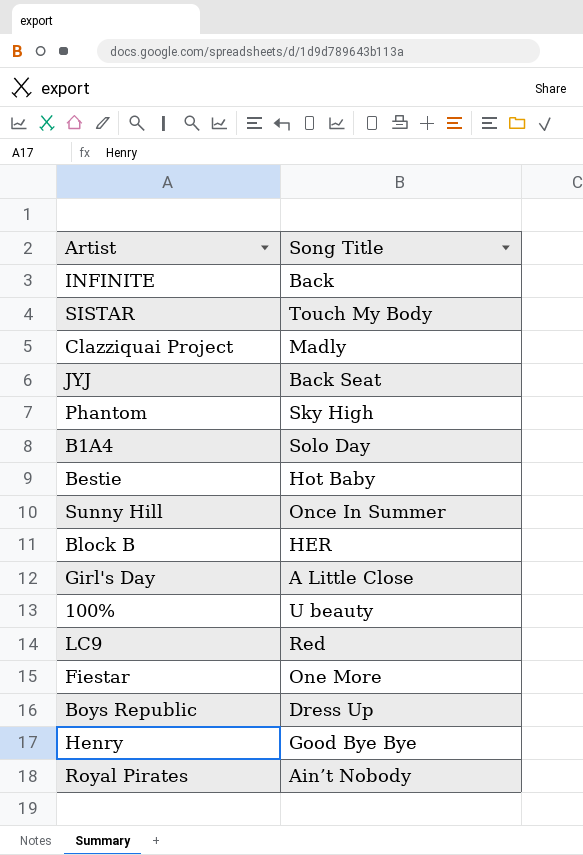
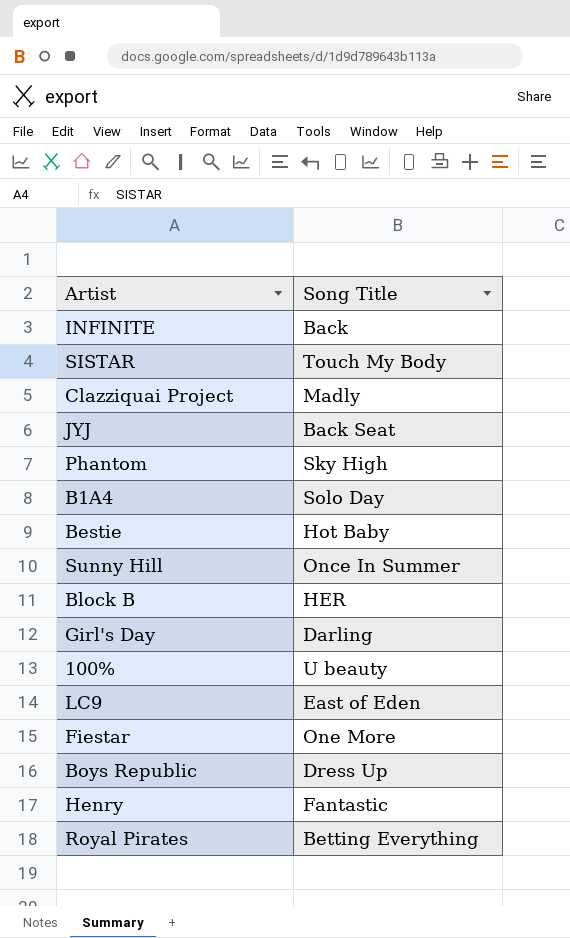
Girl's Day | Song Title: A Little Close -> Darling
LC9 | Song Title: Red -> East of Eden
Henry | Song Title: Good Bye Bye -> Fantastic
Royal Pirates | Song Title: Ain’t Nobody -> Betting Everything

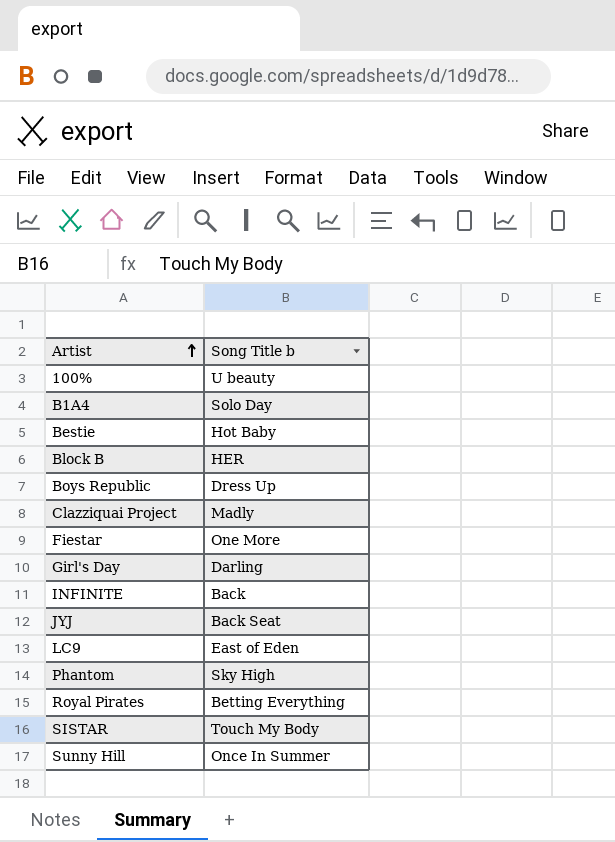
row order: none -> Artist ascending
column name: Song Title -> Song Title b
row Henry: Fantastic -> none

